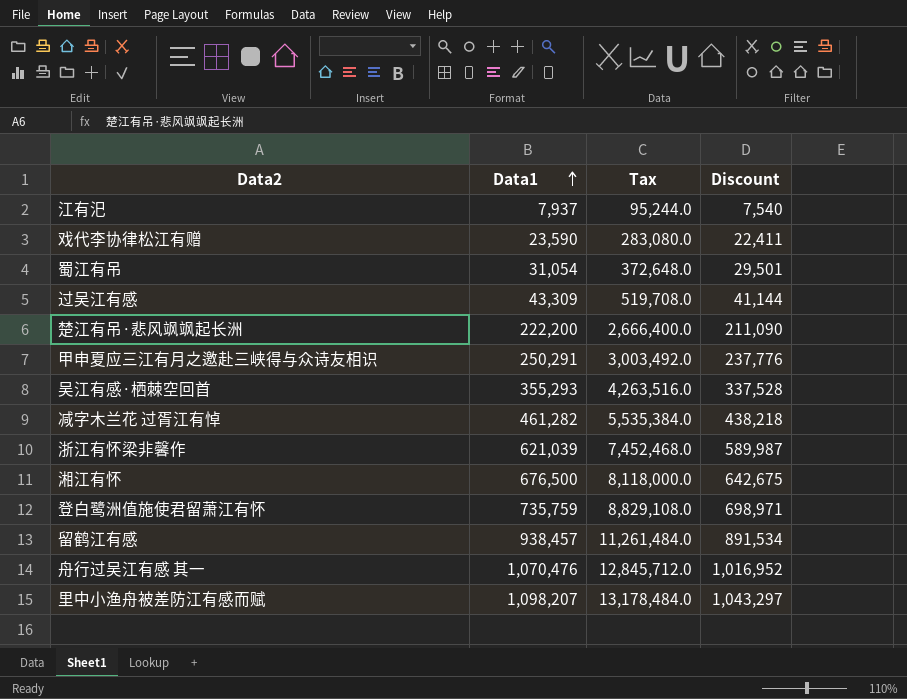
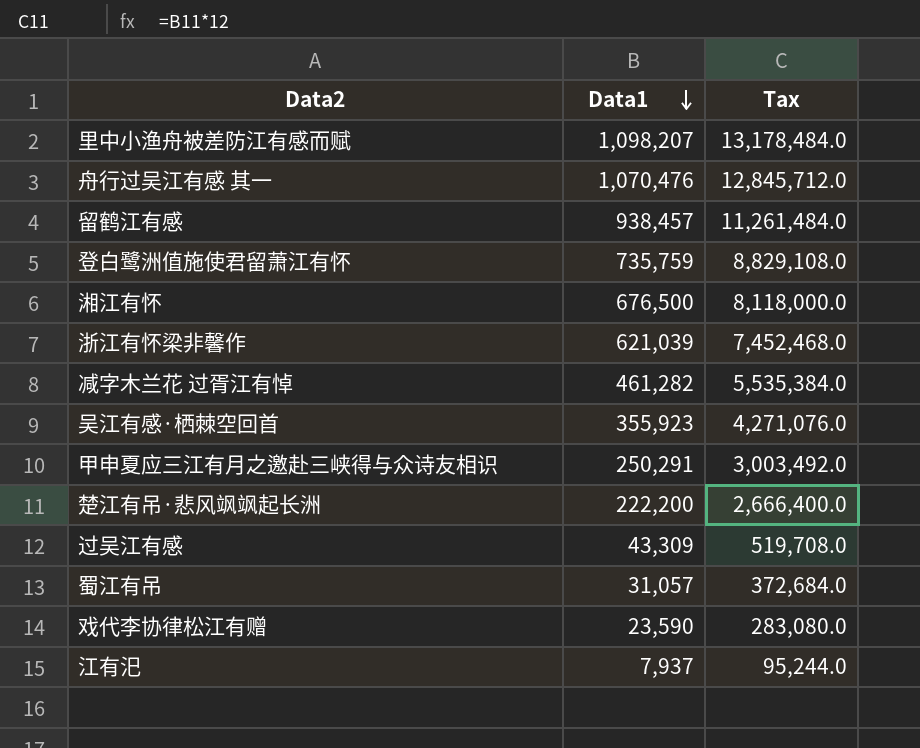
row order: Data1 ascending -> Data1 descending
column Discount | formula: [Data1] * 0.95 -> none
吴江有感·栖棘空回首 | Data1: 355,293 -> 355,923
吴江有感·栖棘空回首 | Tax: 4,263,516.0 -> 4,271,076.0
蜀江有吊 | Data1: 31,054 -> 31,057
蜀江有吊 | Tax: 372,648.0 -> 372,684.0

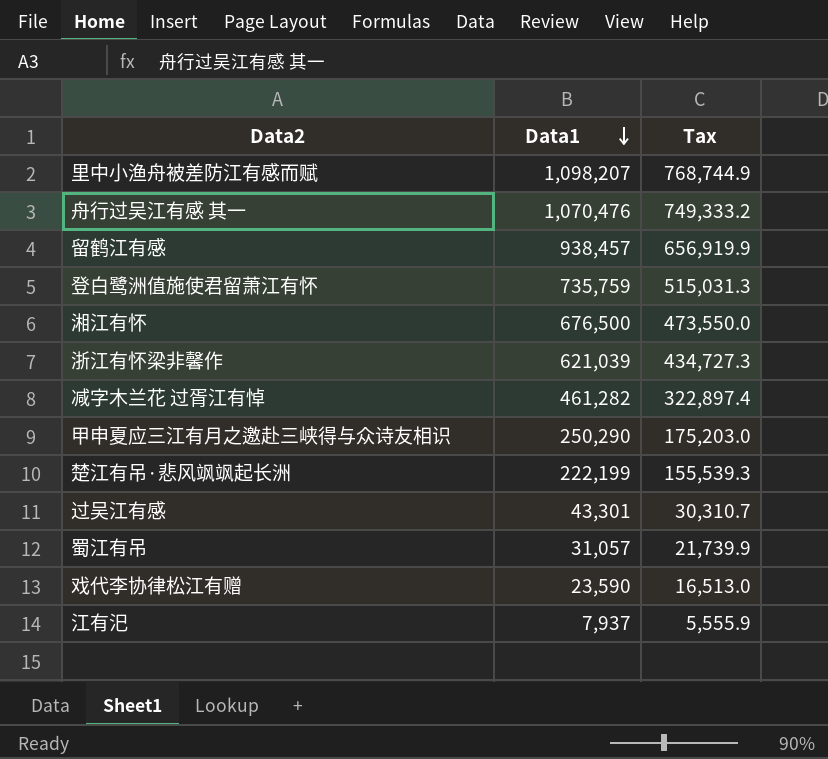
column Tax | formula: [Data1] * 12 -> [Data1] * 0.7
row 吴江有感·栖棘空回首: 355,923 | 4,271,076.0 -> none
甲申夏应三江有月之邀赴三峡得与众诗友相识 | Data1: 250,291 -> 250,290
楚江有吊·悲风飒飒起长洲 | Data1: 222,200 -> 222,199
过吴江有感 | Data1: 43,309 -> 43,301

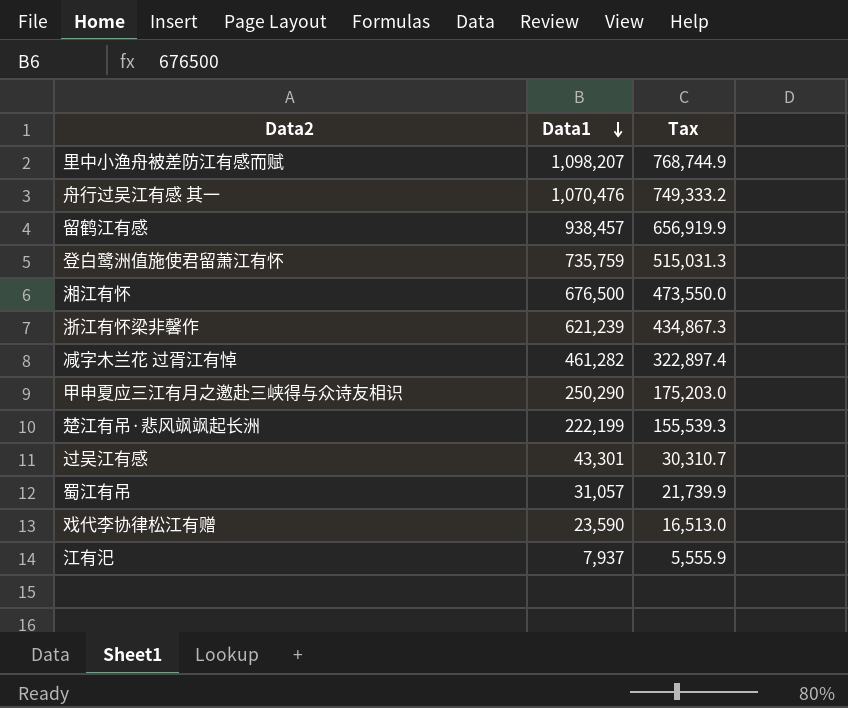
浙江有怀梁非馨作 | Data1: 621,039 -> 621,239
浙江有怀梁非馨作 | Tax: 434,727.3 -> 434,867.3

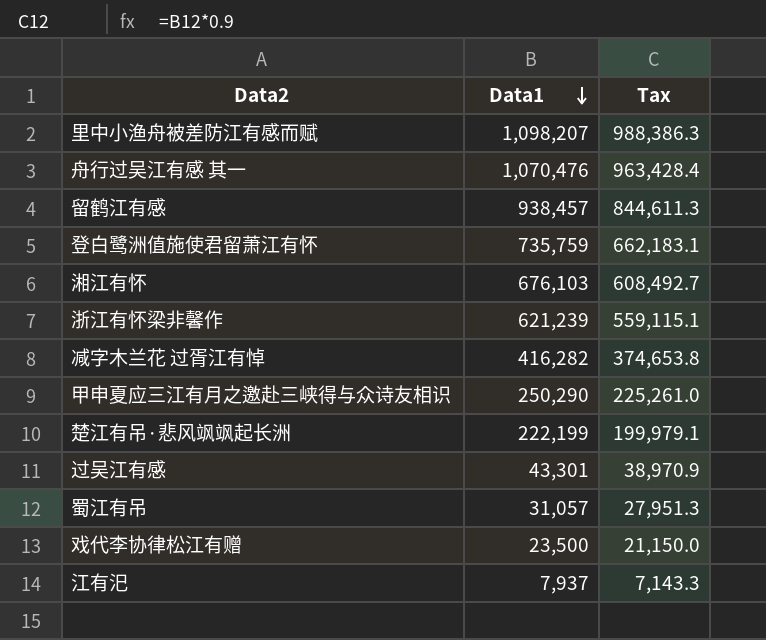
column Tax | formula: [Data1] * 0.7 -> [Data1] * 0.9
湘江有怀 | Data1: 676,500 -> 676,103
减字木兰花 过胥江有悼 | Data1: 461,282 -> 416,282
戏代李协律松江有赠 | Data1: 23,590 -> 23,500

